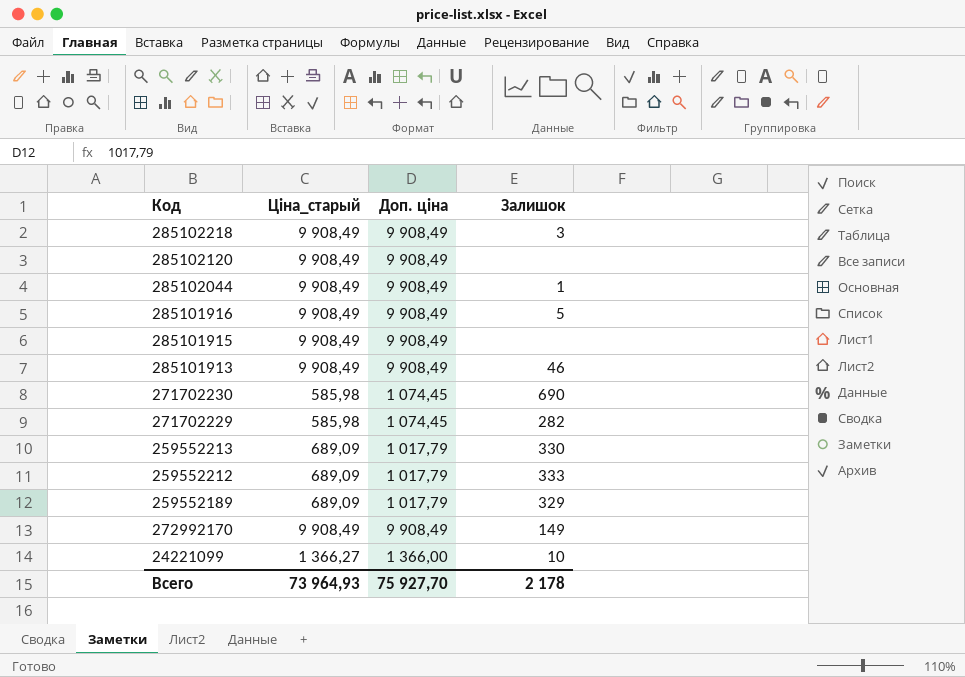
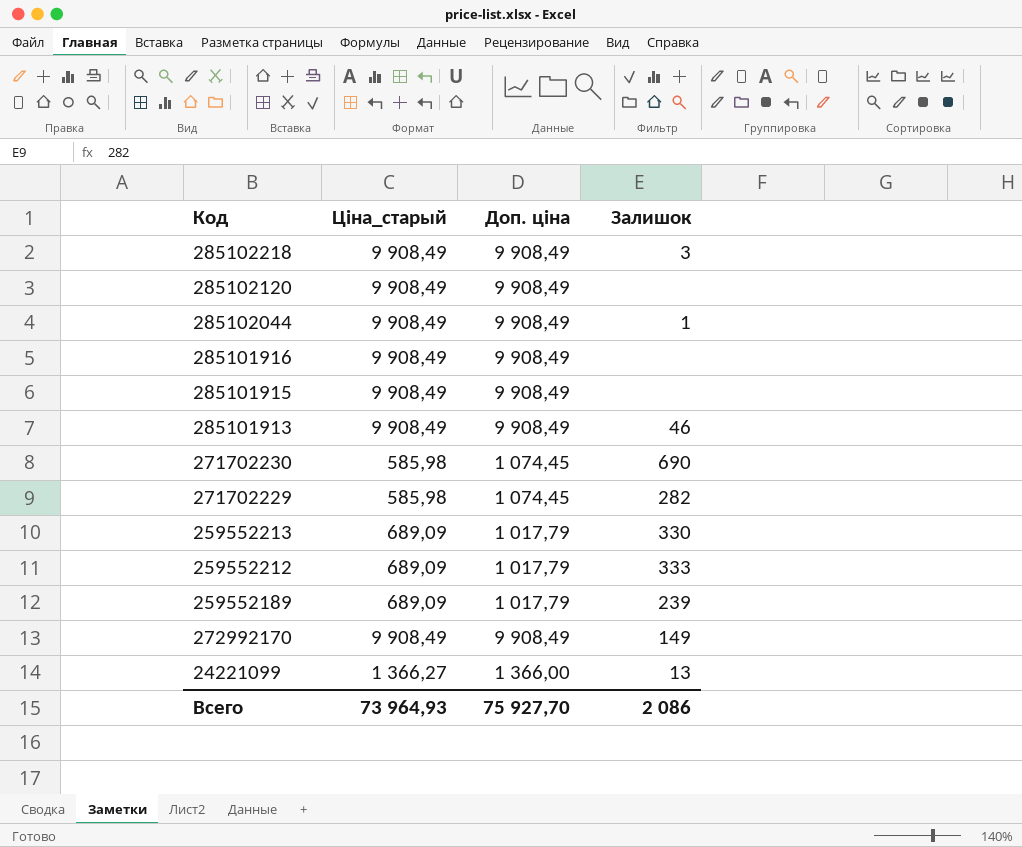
285101916 | Залишок: 5 -> none
259552189 | Залишок: 329 -> 239
24221099 | Залишок: 10 -> 13
Всего | Залишок: 2 178 -> 2 086

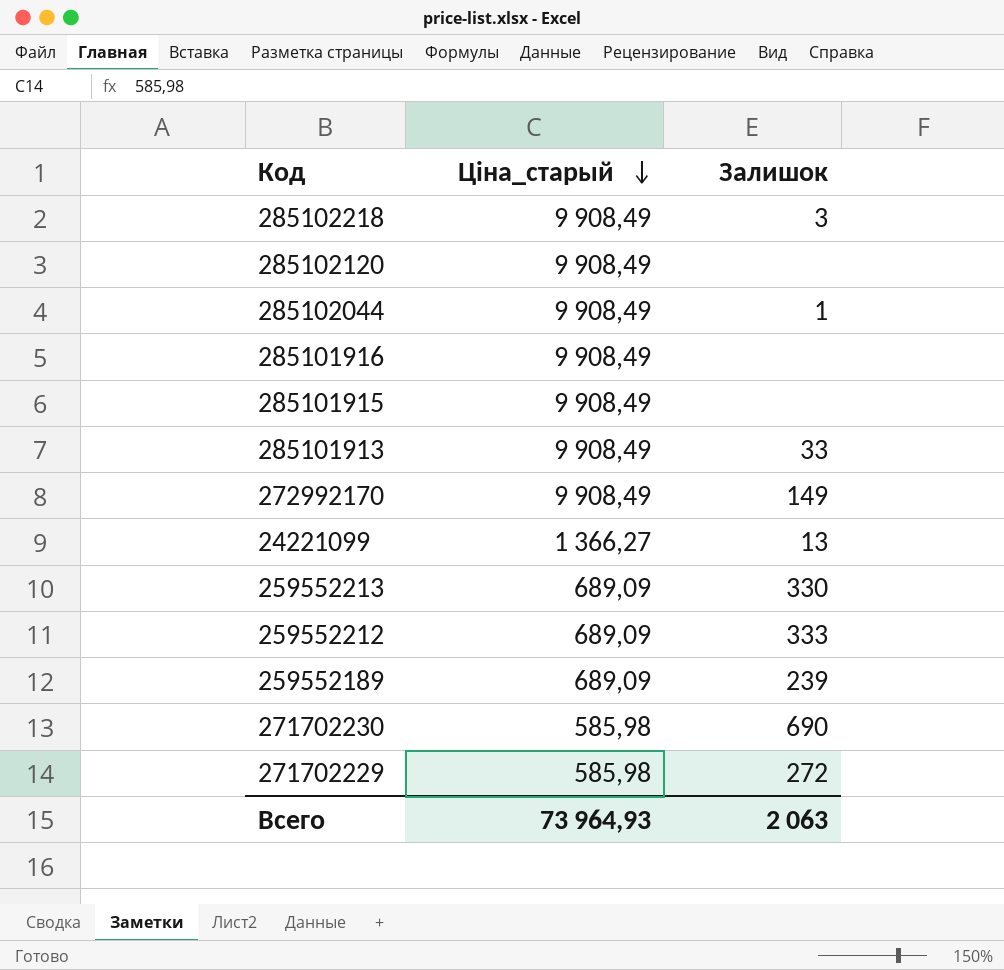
row order: none -> Ціна_старый descending
column Доп. ціна | position: 3 -> none
285101913 | Залишок: 46 -> 33
271702229 | Залишок: 282 -> 272
Всего | Залишок: 2 086 -> 2 063

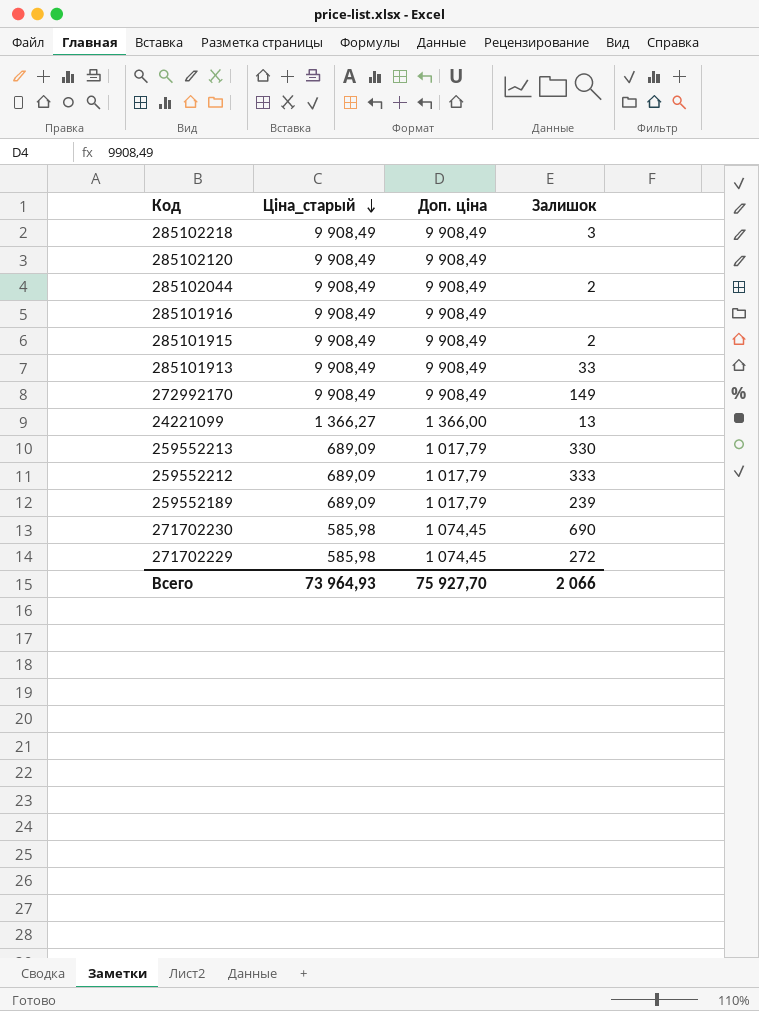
column Доп. ціна | position: none -> 3
285102044 | Залишок: 1 -> 2
285101915 | Залишок: none -> 2
Всего | Залишок: 2 063 -> 2 066

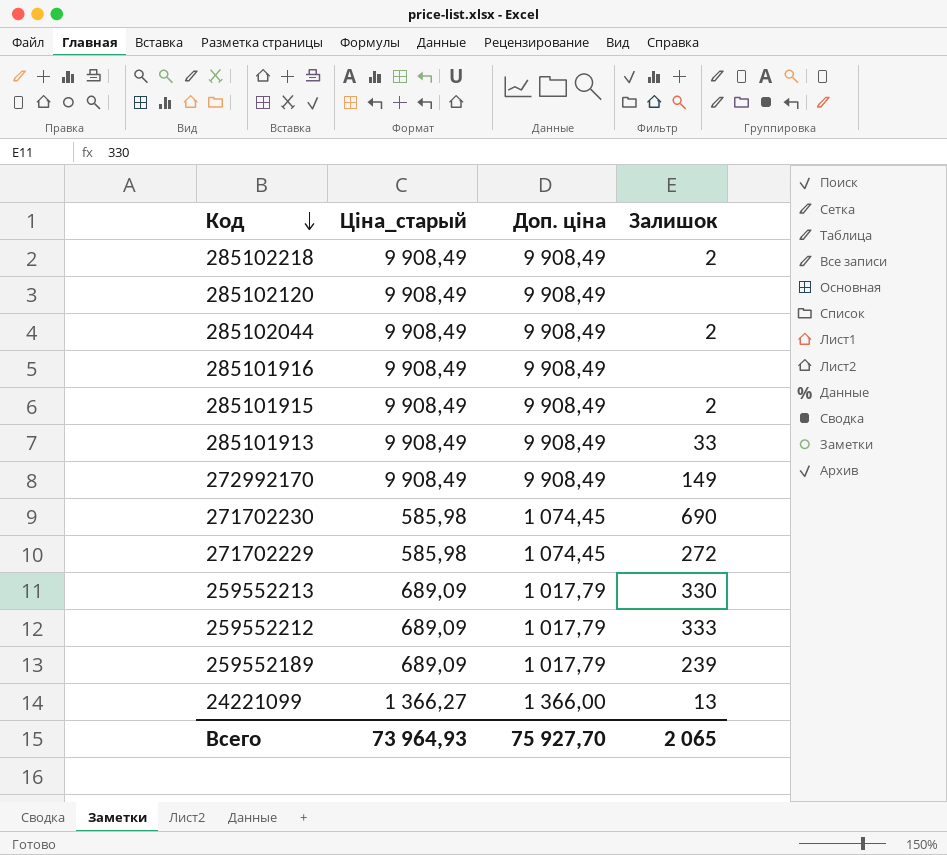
row order: Ціна_старый descending -> Код descending
285102218 | Залишок: 3 -> 2
Всего | Залишок: 2 066 -> 2 065

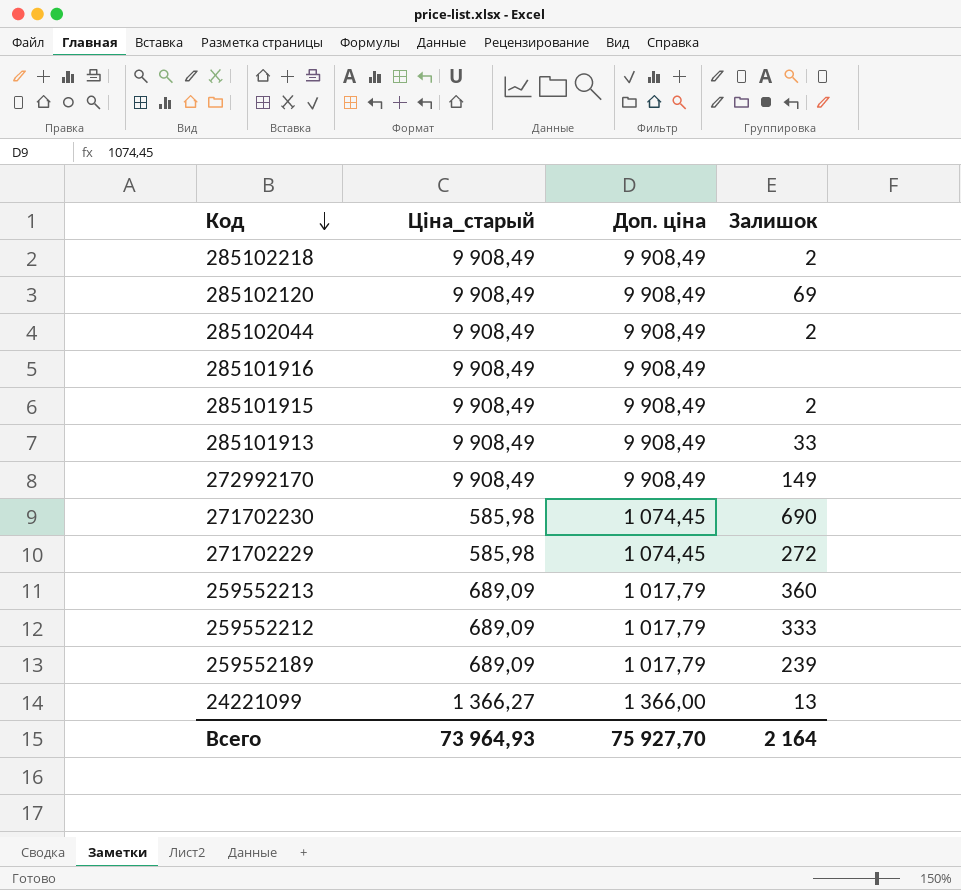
285102120 | Залишок: none -> 69
259552213 | Залишок: 330 -> 360
Всего | Залишок: 2 065 -> 2 164

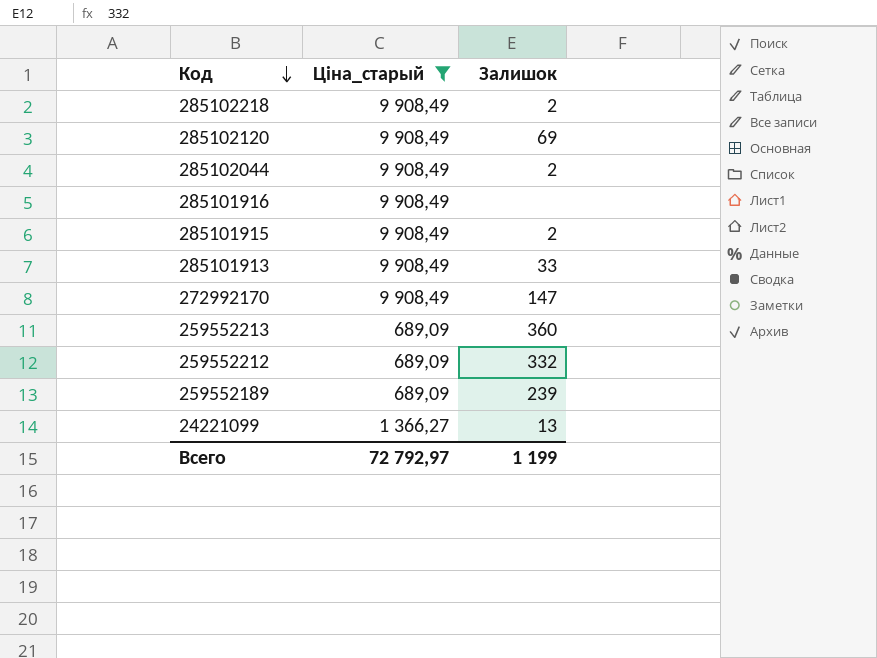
filter: none -> Ціна_старый != 585,98
column Доп. ціна | position: 3 -> none
272992170 | Залишок: 149 -> 147
259552212 | Залишок: 333 -> 332
Всего | Ціна_старый: 73 964,93 -> 72 792,97
Всего | Залишок: 2 164 -> 1 199

